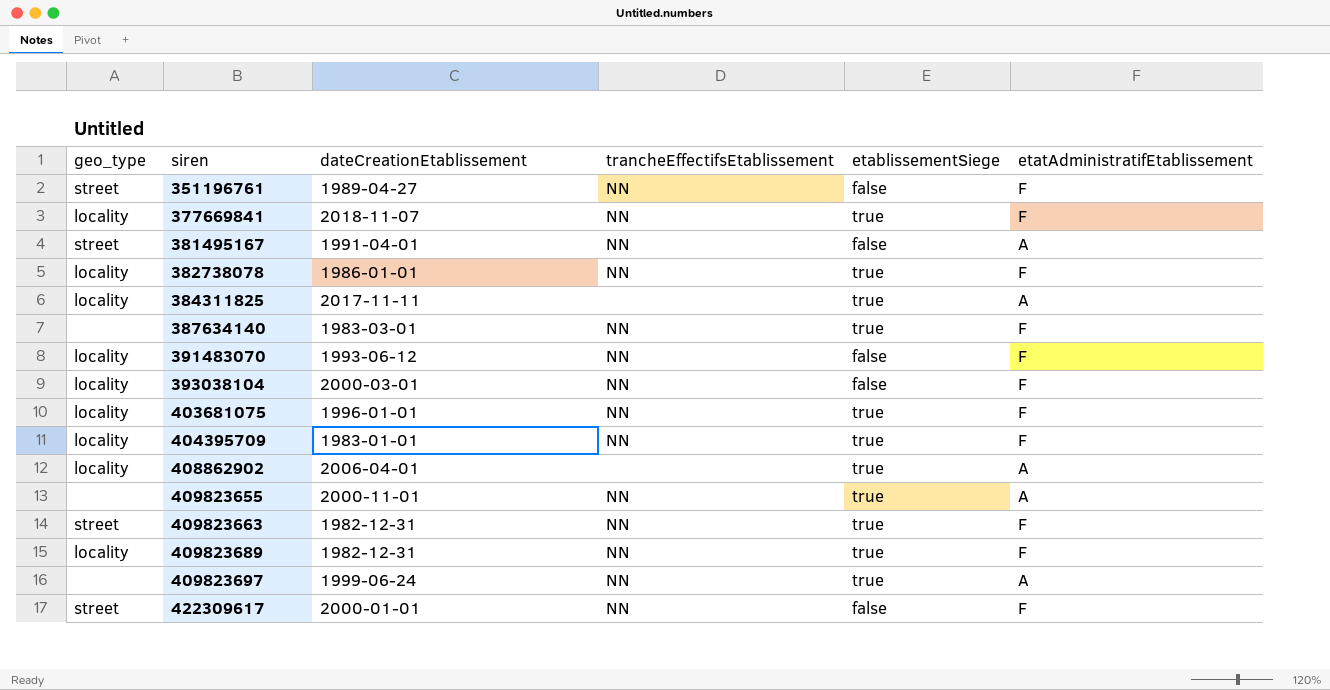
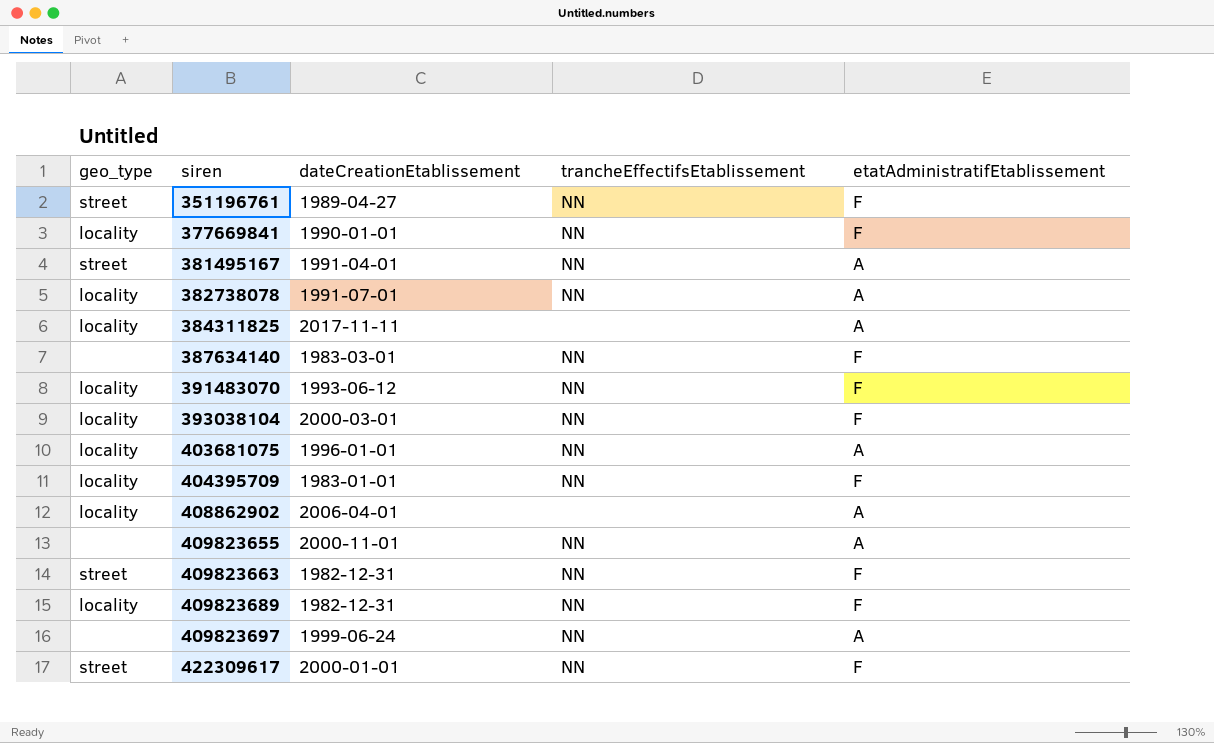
column etablissementSiege | position: 5 -> none
377669841 | dateCreationEtablissement: 2018-11-07 -> 1990-01-01
382738078 | dateCreationEtablissement: 1986-01-01 -> 1991-07-01
382738078 | etatAdministratifEtablissement: F -> A
403681075 | etatAdministratifEtablissement: F -> A

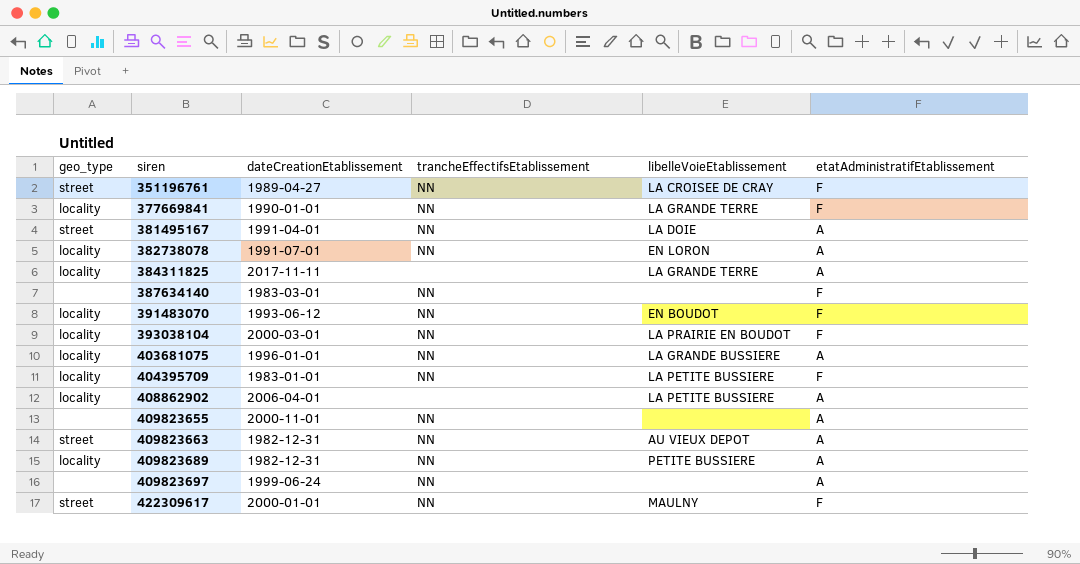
column libelleVoieEtablissement | position: none -> 5
409823663 | etatAdministratifEtablissement: F -> A
409823689 | etatAdministratifEtablissement: F -> A

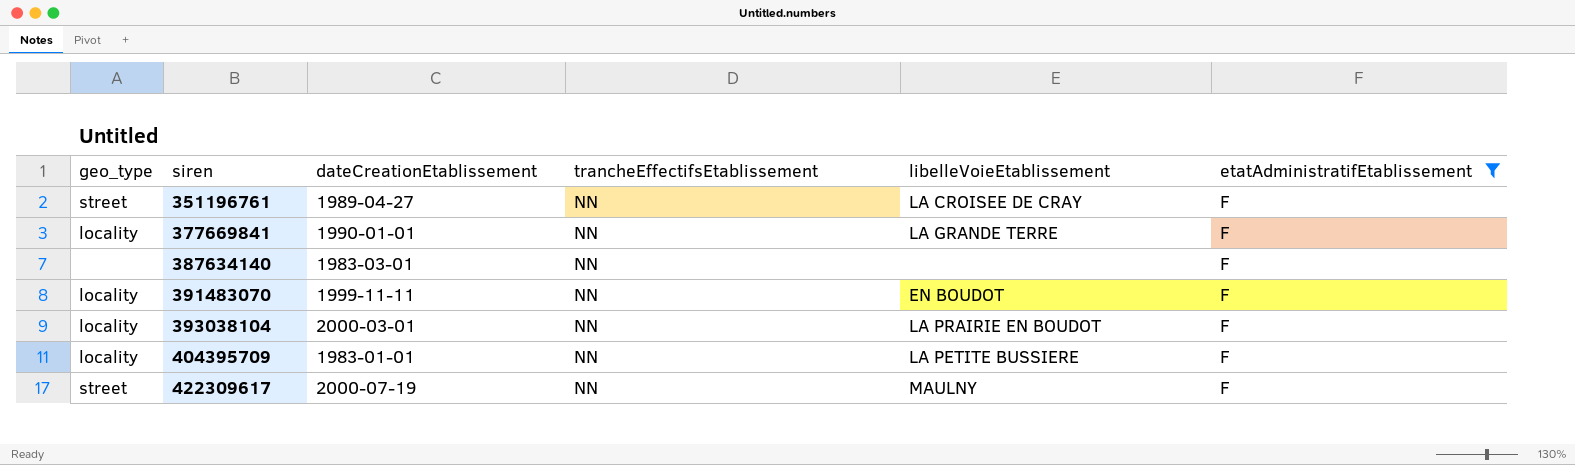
filter: none -> etatAdministratifEtablissement = F
391483070 | dateCreationEtablissement: 1993-06-12 -> 1999-11-11
422309617 | dateCreationEtablissement: 2000-01-01 -> 2000-07-19

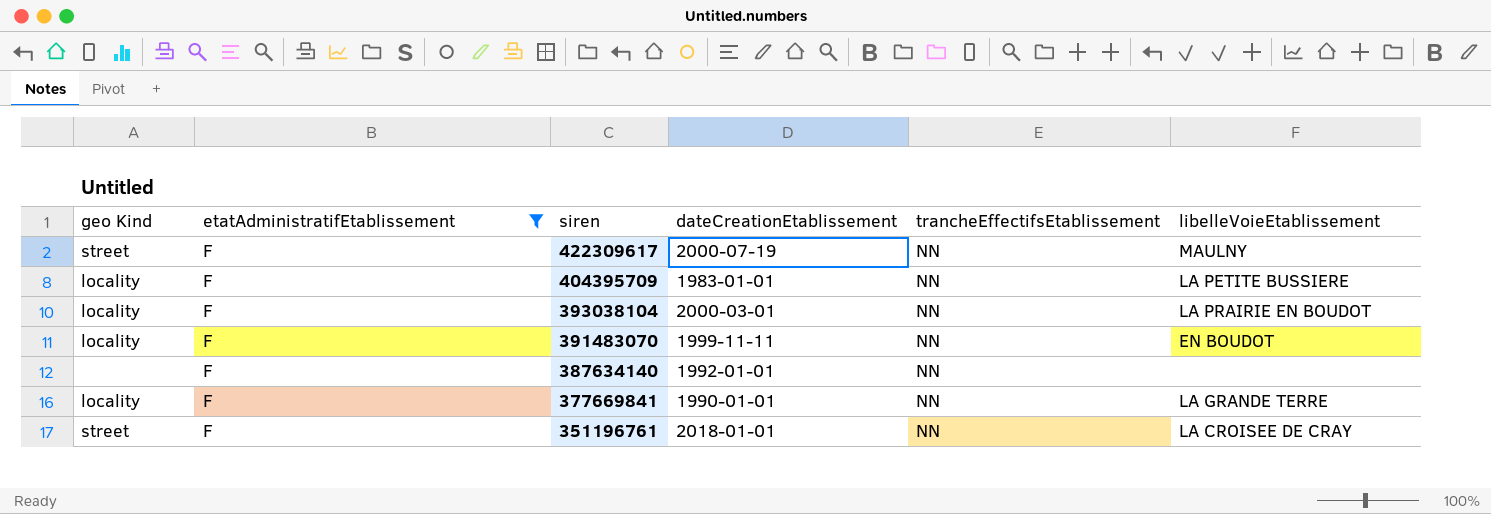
row order: siren ascending -> siren descending
column name: geo_type -> geo Kind
column etatAdministratifEtablissement | position: 6 -> 2
387634140 | dateCreationEtablissement: 1983-03-01 -> 1992-01-01
351196761 | dateCreationEtablissement: 1989-04-27 -> 2018-01-01

